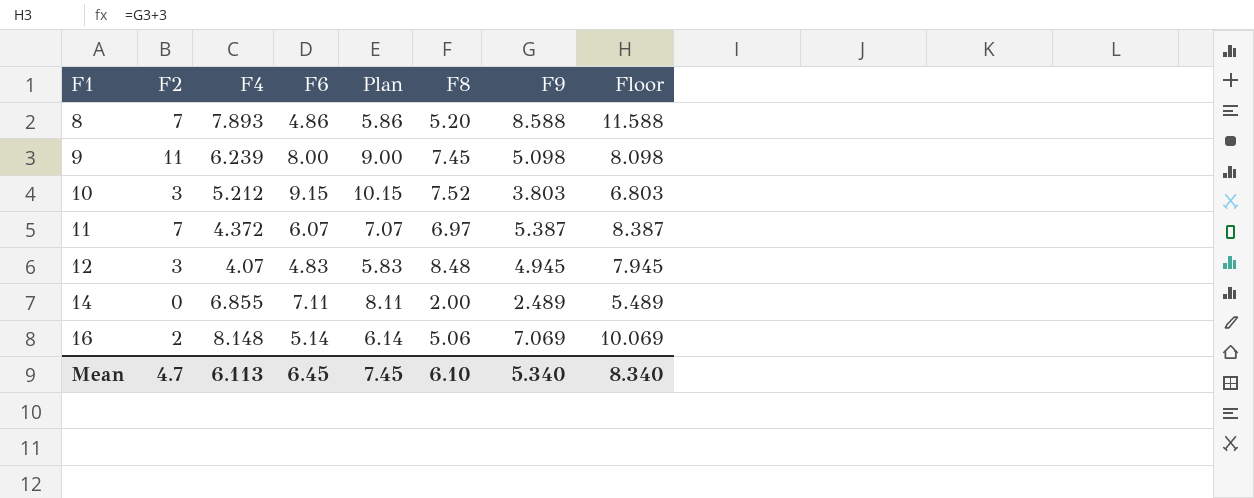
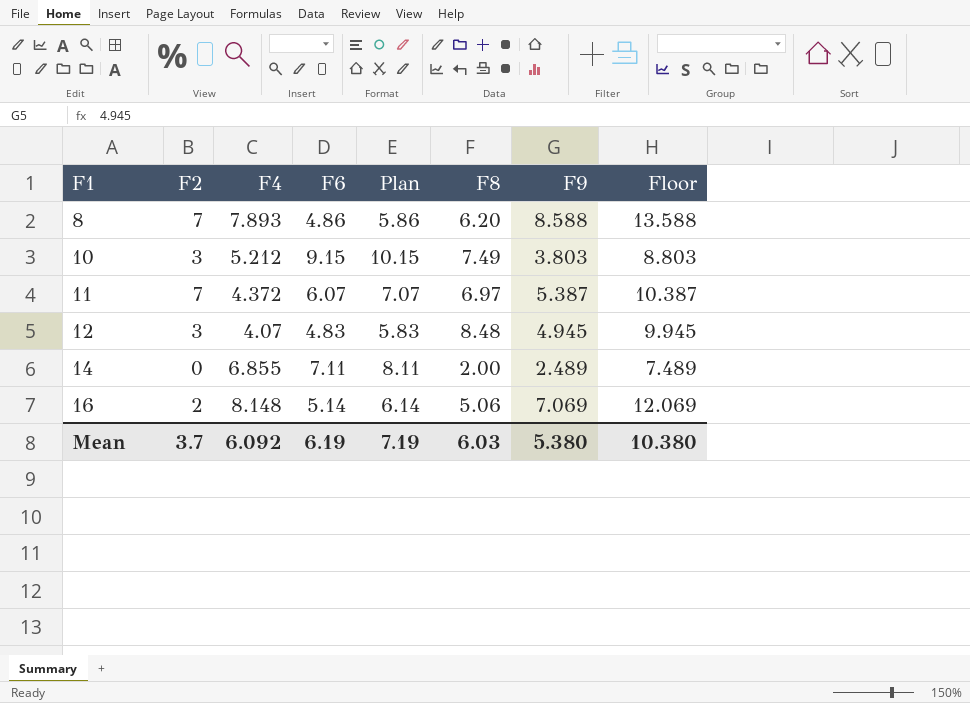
column Floor | formula: [F9] + 3 -> [F9] + 5
row 9: 11 | 6.239 | 8.00 | 9.00 | 7.45 | 5.098 | 8.098 -> none
8 | F8: 5.20 -> 6.20
10 | F8: 7.52 -> 7.49
Mean | F2: 4.7 -> 3.7
Mean | F4: 6.113 -> 6.092
Mean | F6: 6.45 -> 6.19
Mean | Plan: 7.45 -> 7.19
Mean | F8: 6.10 -> 6.03
Mean | F9: 5.340 -> 5.380
Mean | Floor: 8.340 -> 10.380

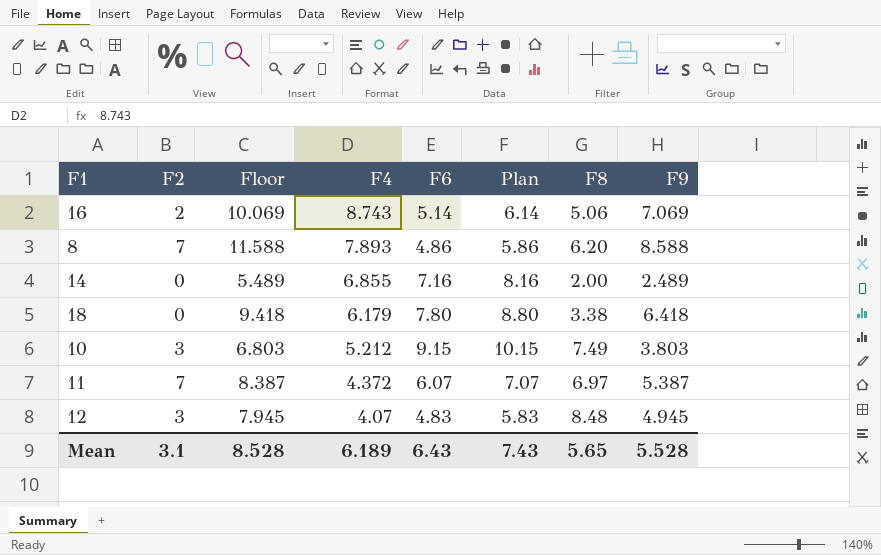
row order: F1 ascending -> F4 descending
column Floor | formula: [F9] + 5 -> [F9] + 3
column Floor | position: 8 -> 3
16 | F4: 8.148 -> 8.743
14 | F6: 7.11 -> 7.16
14 | Plan: 8.11 -> 8.16
row 18: none -> 0 | 9.418 | 6.179 | 7.80 | 8.80 | 3.38 | 6.418
Mean | F2: 3.7 -> 3.1
Mean | Floor: 10.380 -> 8.528
Mean | F4: 6.092 -> 6.189
Mean | F6: 6.19 -> 6.43
Mean | Plan: 7.19 -> 7.43
Mean | F8: 6.03 -> 5.65
Mean | F9: 5.380 -> 5.528

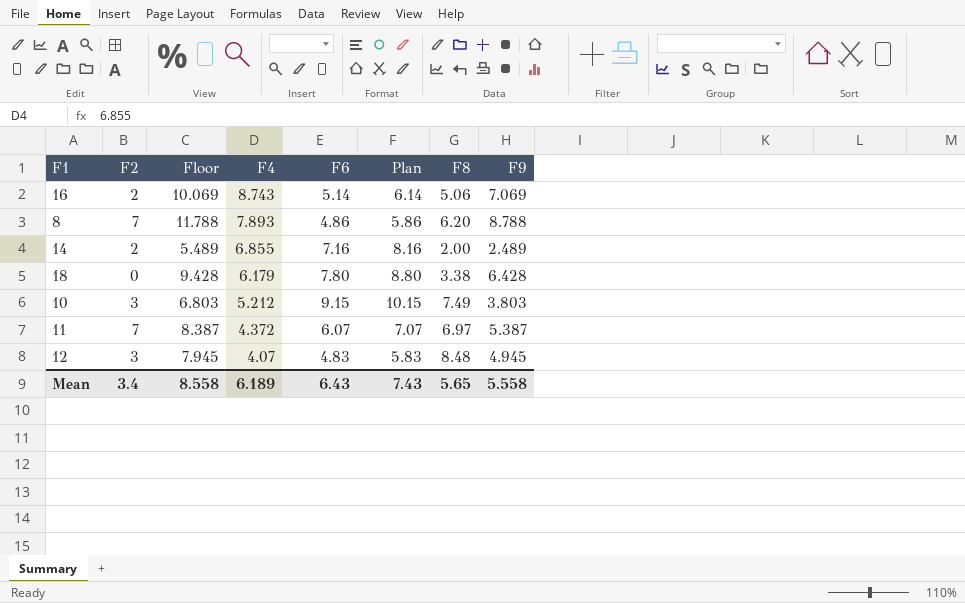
8 | Floor: 11.588 -> 11.788
8 | F9: 8.588 -> 8.788
14 | F2: 0 -> 2
18 | Floor: 9.418 -> 9.428
18 | F9: 6.418 -> 6.428
Mean | F2: 3.1 -> 3.4
Mean | Floor: 8.528 -> 8.558
Mean | F9: 5.528 -> 5.558

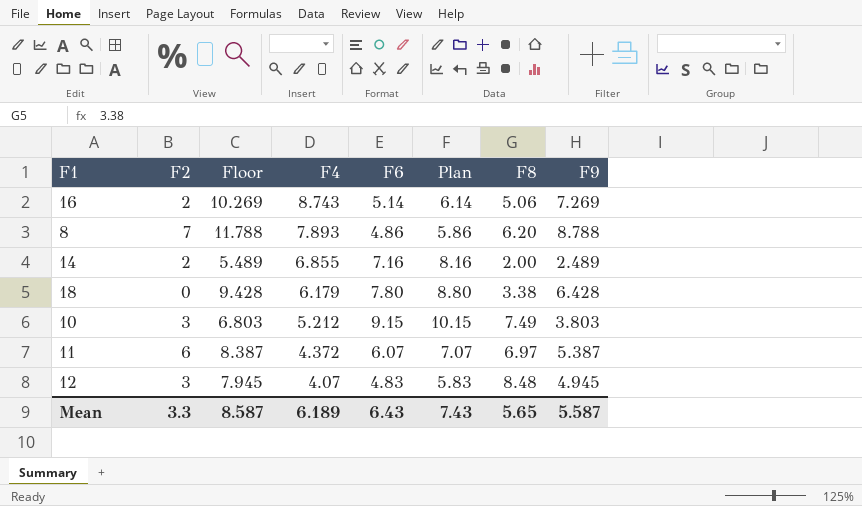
16 | Floor: 10.069 -> 10.269
16 | F9: 7.069 -> 7.269
11 | F2: 7 -> 6
Mean | F2: 3.4 -> 3.3
Mean | Floor: 8.558 -> 8.587
Mean | F9: 5.558 -> 5.587

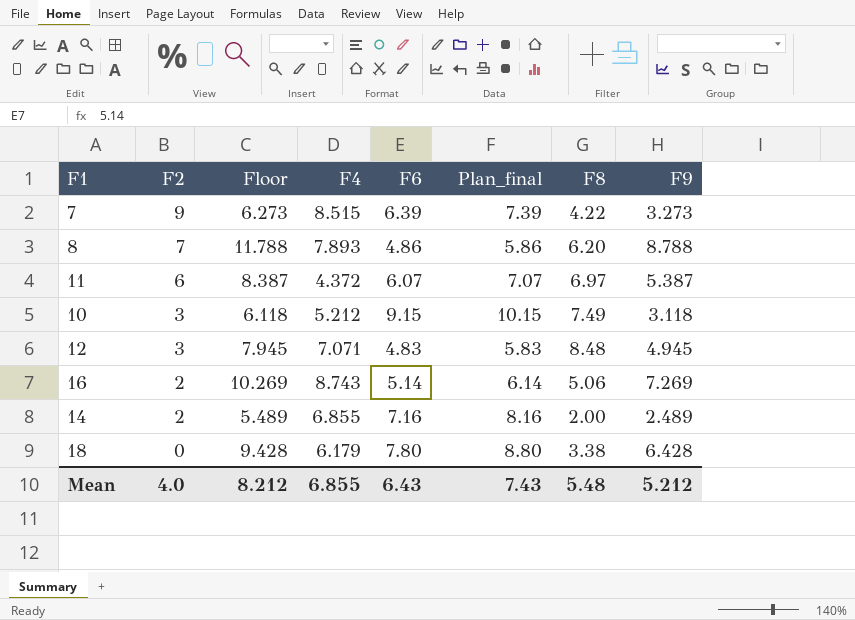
row order: F4 descending -> F2 descending
column name: Plan -> Plan_final
row 7: none -> 9 | 6.273 | 8.515 | 6.39 | 7.39 | 4.22 | 3.273
10 | Floor: 6.803 -> 6.118
10 | F9: 3.803 -> 3.118
12 | F4: 4.07 -> 7.071
Mean | F2: 3.3 -> 4.0
Mean | Floor: 8.587 -> 8.212
Mean | F4: 6.189 -> 6.855
Mean | F8: 5.65 -> 5.48
Mean | F9: 5.587 -> 5.212

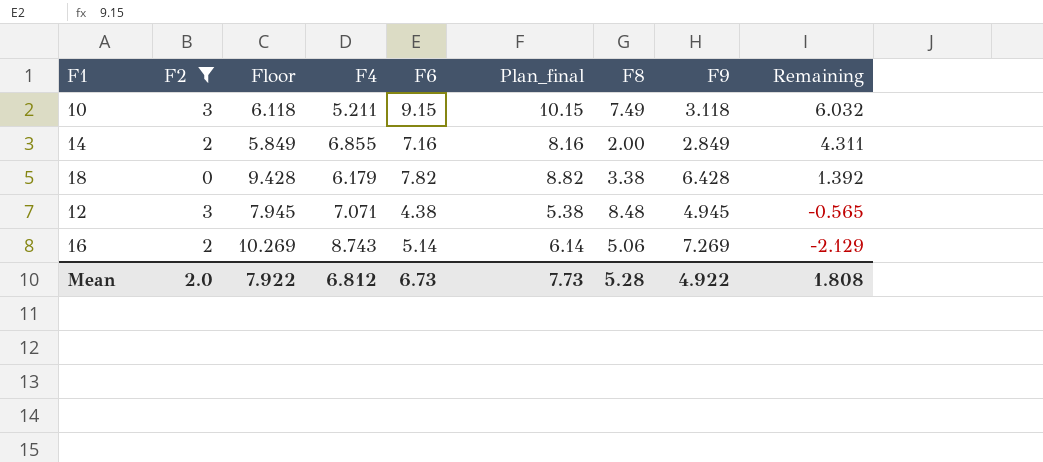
filter: none -> F2 <= 3
row order: F2 descending -> Remaining descending
column Remaining | formula: none -> [F6] - [F9]
10 | F4: 5.212 -> 5.211
14 | Floor: 5.489 -> 5.849
14 | F9: 2.489 -> 2.849
18 | F6: 7.80 -> 7.82
18 | Plan_final: 8.80 -> 8.82
12 | F6: 4.83 -> 4.38
12 | Plan_final: 5.83 -> 5.38
Mean | F2: 4.0 -> 2.0
Mean | Floor: 8.212 -> 7.922
Mean | F4: 6.855 -> 6.812
Mean | F6: 6.43 -> 6.73
Mean | Plan_final: 7.43 -> 7.73
Mean | F8: 5.48 -> 5.28
Mean | F9: 5.212 -> 4.922

